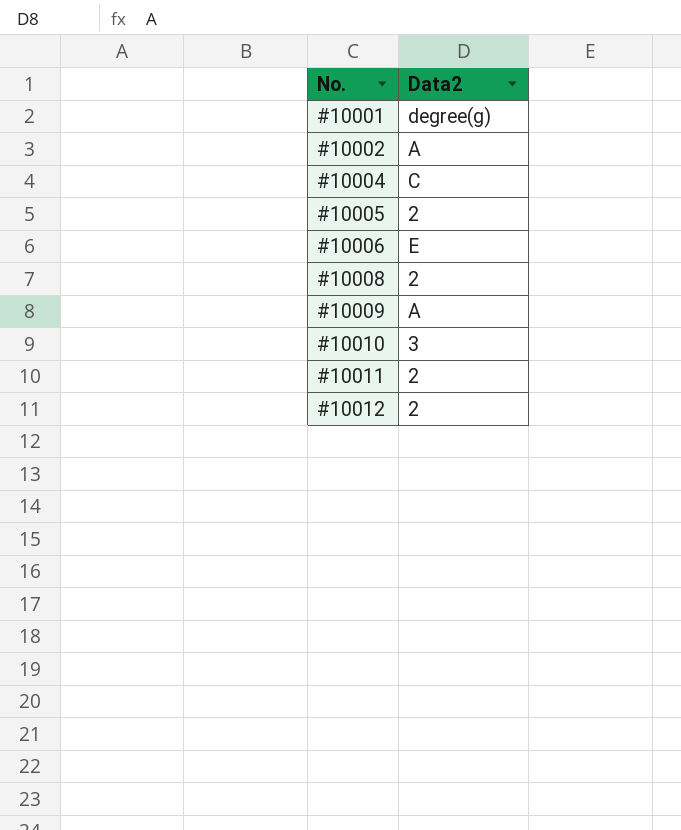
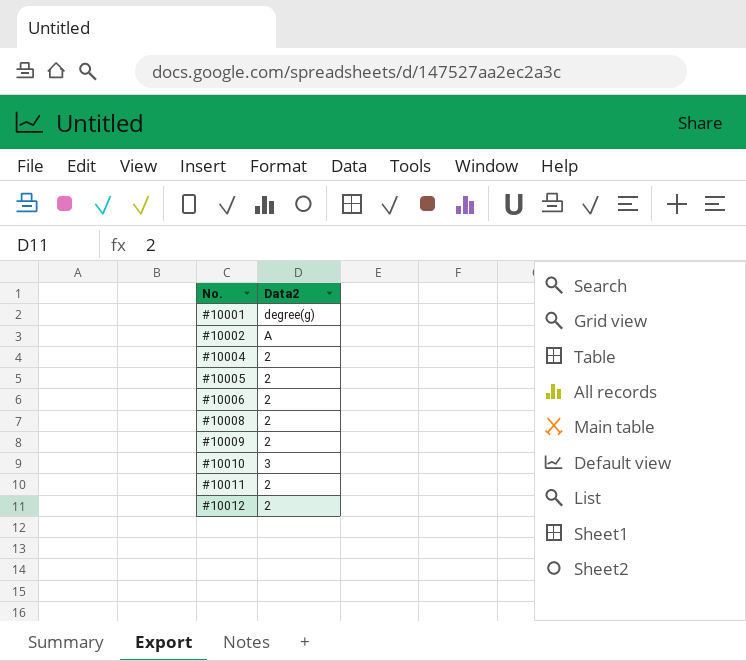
#10004 | Data2: C -> 2
#10006 | Data2: E -> 2
#10009 | Data2: A -> 2

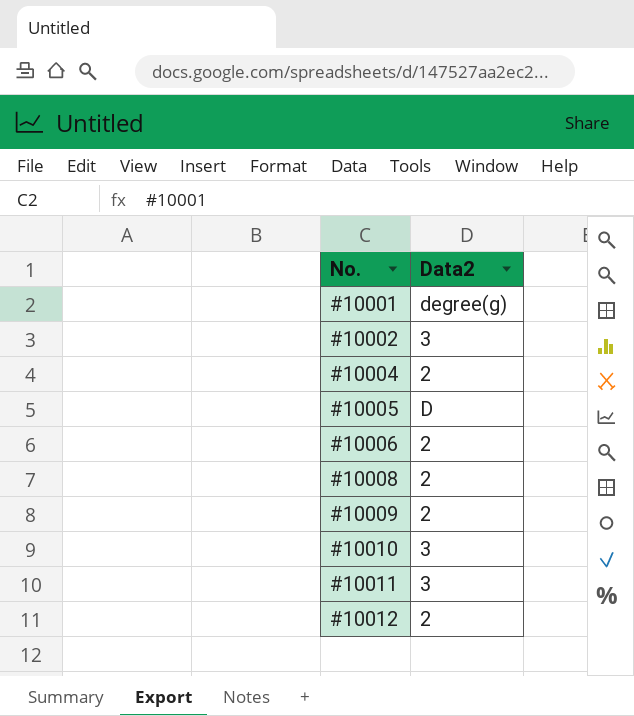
#10002 | Data2: A -> 3
#10005 | Data2: 2 -> D
#10011 | Data2: 2 -> 3

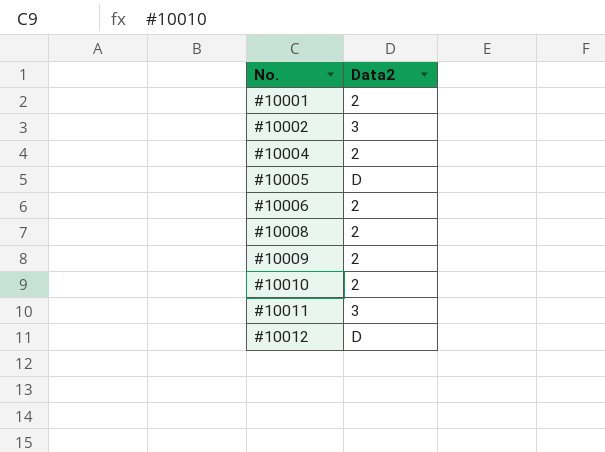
#10001 | Data2: degree(g) -> 2
#10010 | Data2: 3 -> 2
#10012 | Data2: 2 -> D

